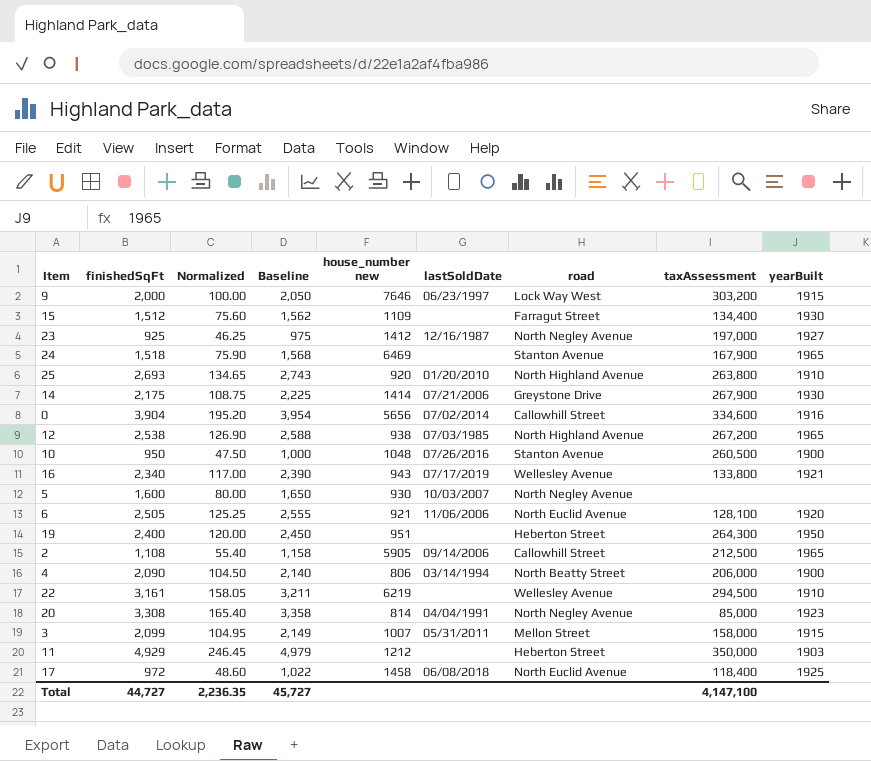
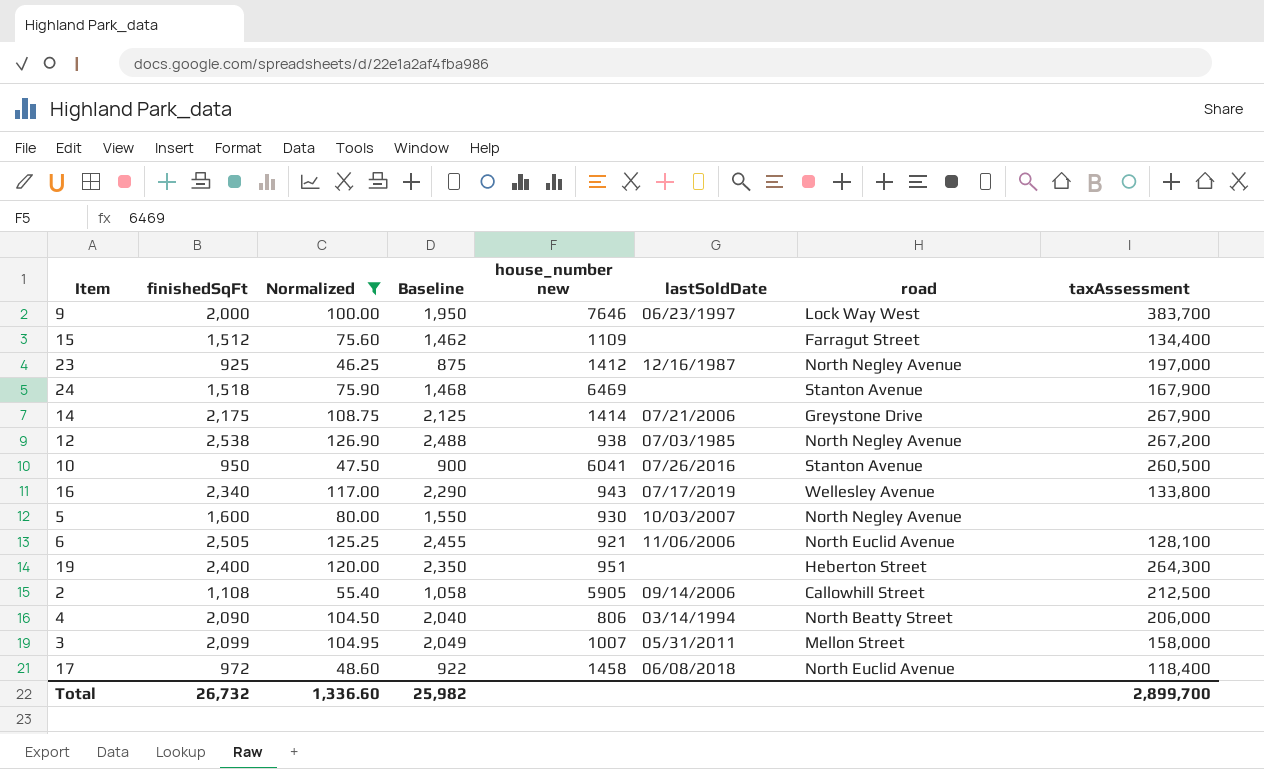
filter: none -> Normalized <= 126.90
column yearBuilt | position: 9 -> none
column Baseline | formula: [finishedSqFt] + 50 -> [finishedSqFt] - 50
9 | taxAssessment: 303,200 -> 383,700
12 | road: North Highland Avenue -> North Negley Avenue
10 | house_number new: 1048 -> 6041
Total | finishedSqFt: 44,727 -> 26,732
Total | Normalized: 2,236.35 -> 1,336.60
Total | Baseline: 45,727 -> 25,982
Total | taxAssessment: 4,147,100 -> 2,899,700

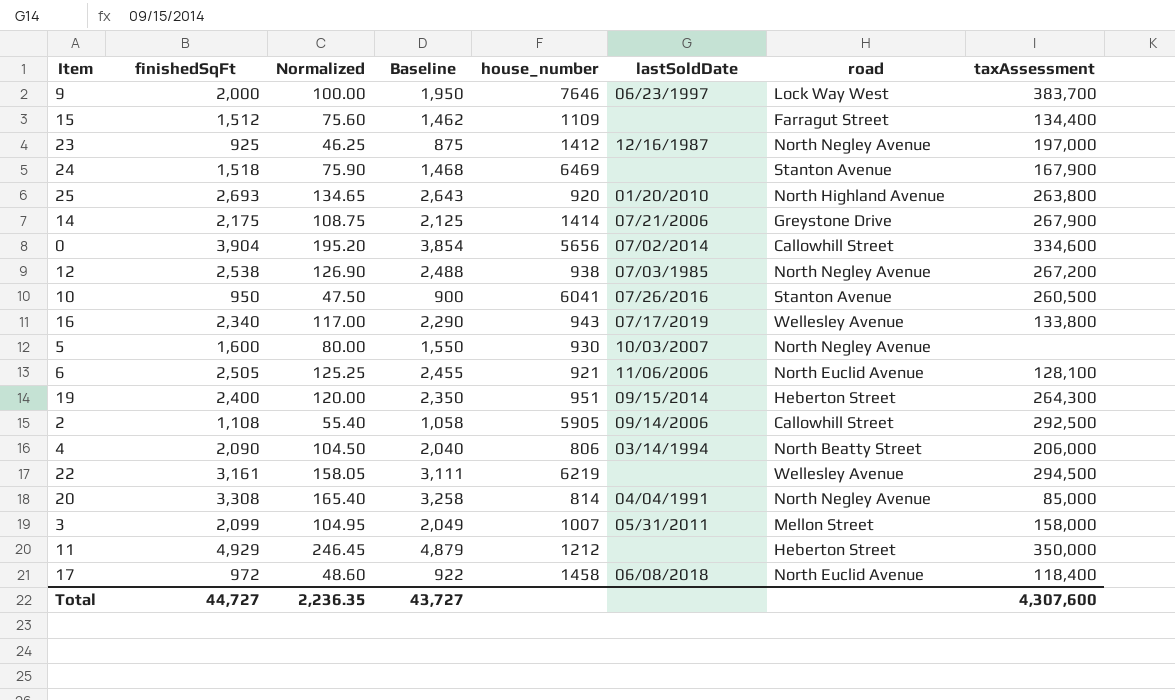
filter: Normalized <= 126.90 -> none
column name: house_number new -> house_number
19 | lastSoldDate: none -> 09/15/2014
2 | taxAssessment: 212,500 -> 292,500
Total | finishedSqFt: 26,732 -> 44,727
Total | Normalized: 1,336.60 -> 2,236.35
Total | Baseline: 25,982 -> 43,727
Total | taxAssessment: 2,899,700 -> 4,307,600

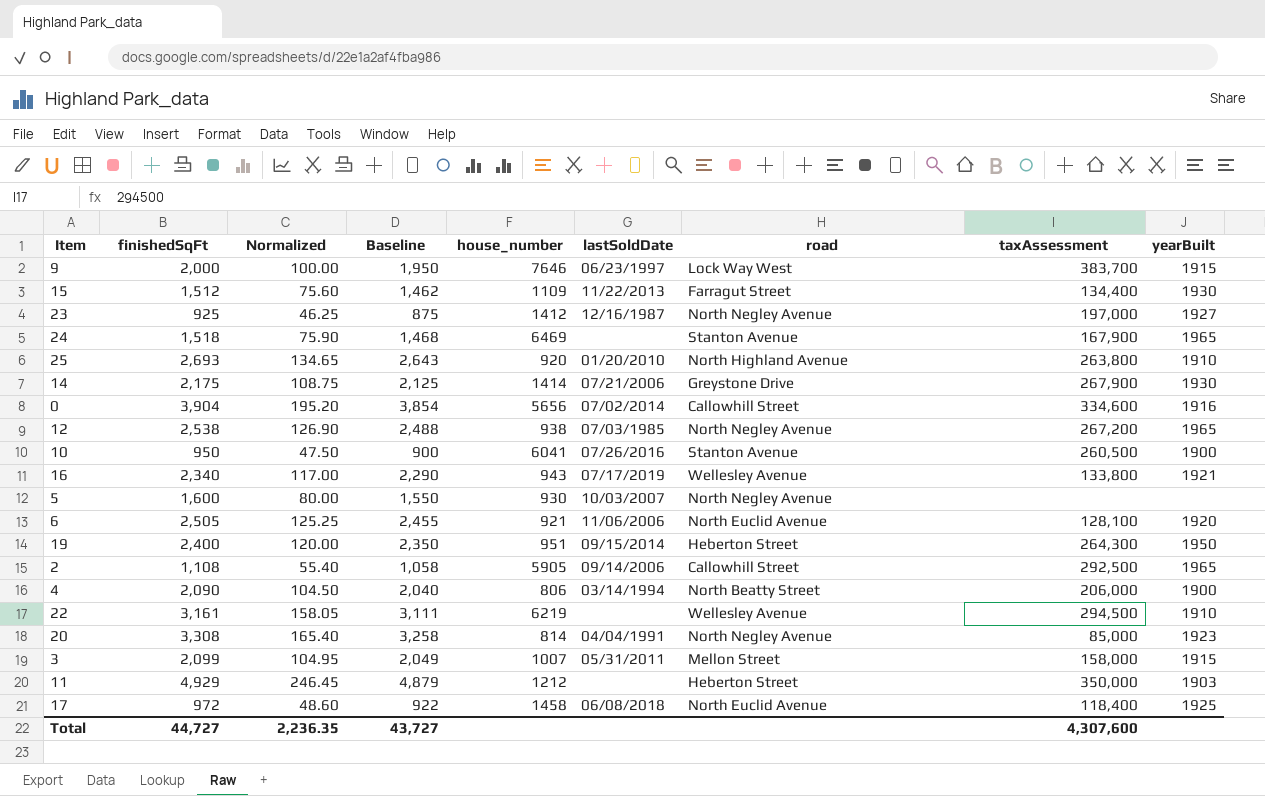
column yearBuilt | position: none -> 9
15 | lastSoldDate: none -> 11/22/2013

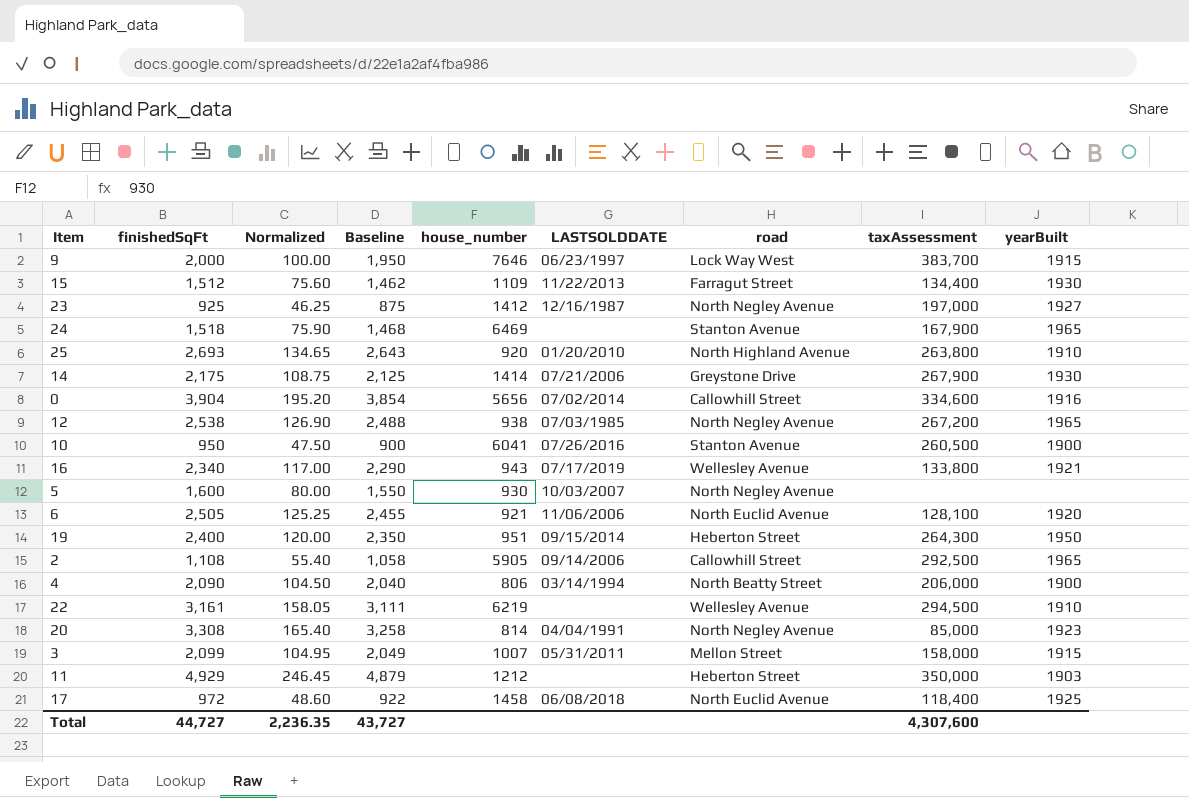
column name: lastSoldDate -> LASTSOLDDATE

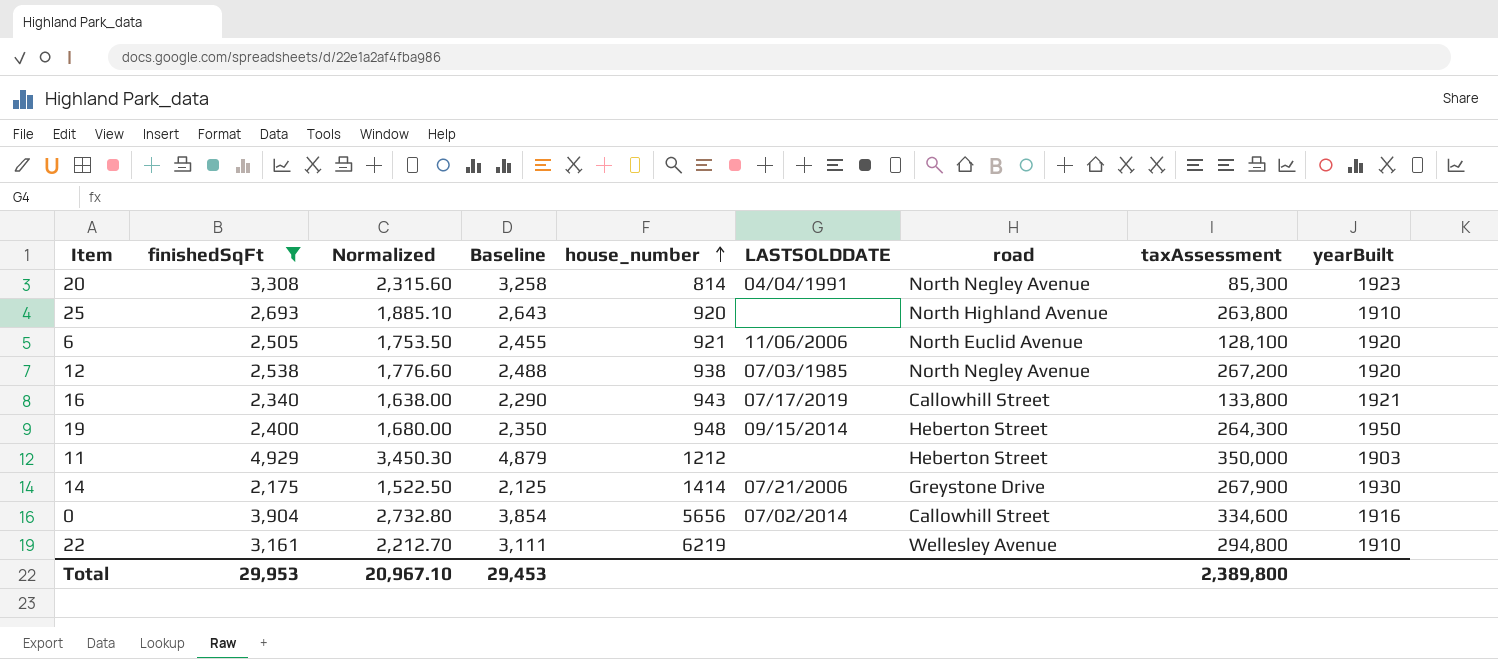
filter: none -> finishedSqFt >= 2,175
row order: none -> house_number ascending
column Normalized | formula: [finishedSqFt] * 0.05 -> [finishedSqFt] * 0.7
20 | taxAssessment: 85,000 -> 85,300
25 | LASTSOLDDATE: 01/20/2010 -> none
12 | yearBuilt: 1965 -> 1920
16 | road: Wellesley Avenue -> Callowhill Street
19 | house_number: 951 -> 948
22 | taxAssessment: 294,500 -> 294,800
Total | finishedSqFt: 44,727 -> 29,953
Total | Normalized: 2,236.35 -> 20,967.10
Total | Baseline: 43,727 -> 29,453
Total | taxAssessment: 4,307,600 -> 2,389,800

